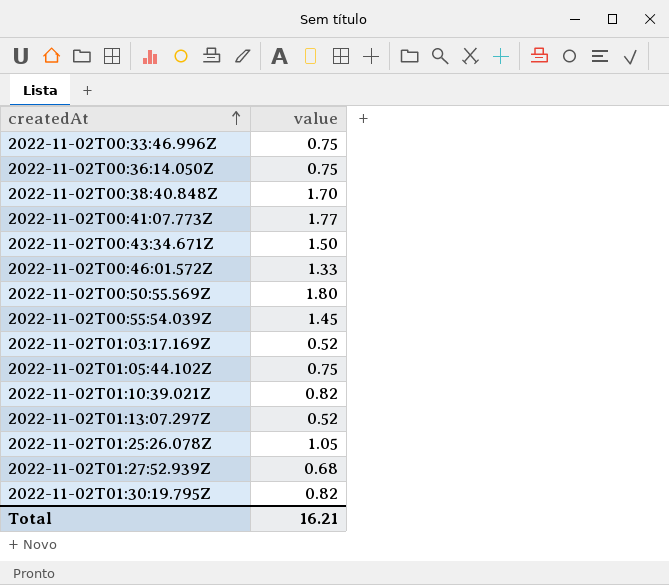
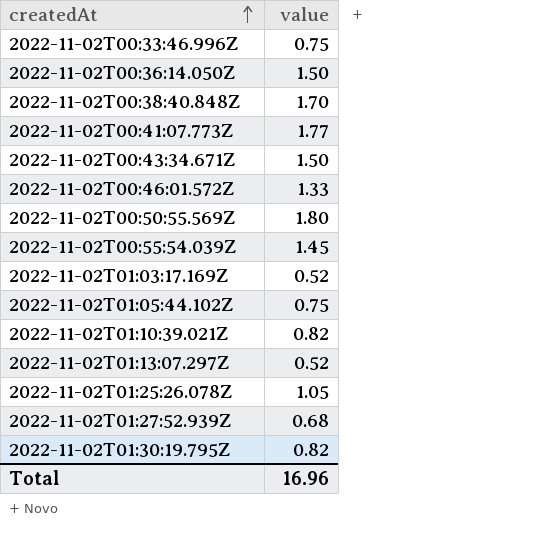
2022-11-02T00:36:14.050Z | value: 0.75 -> 1.50
Total | value: 16.21 -> 16.96

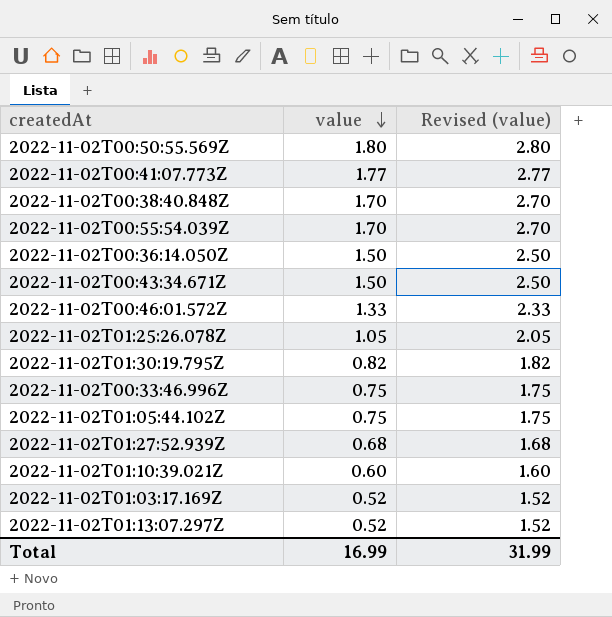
row order: createdAt ascending -> value descending
column Revised (value) | formula: none -> [value] + 1
2022-11-02T00:55:54.039Z | value: 1.45 -> 1.70
2022-11-02T01:10:39.021Z | value: 0.82 -> 0.60
Total | value: 16.96 -> 16.99

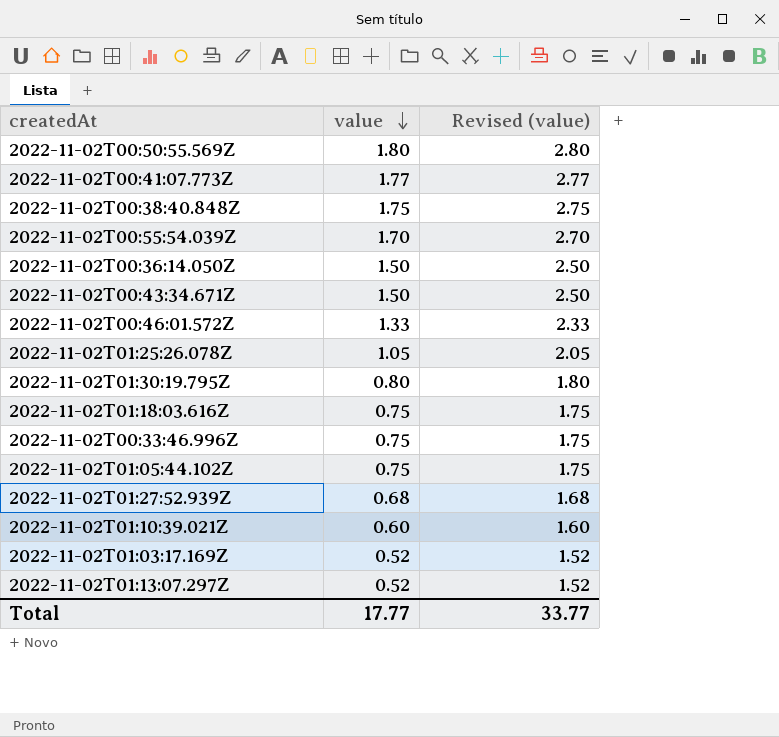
2022-11-02T00:38:40.848Z | value: 1.70 -> 1.75
2022-11-02T00:38:40.848Z | Revised (value): 2.70 -> 2.75
2022-11-02T01:30:19.795Z | value: 0.82 -> 0.80
2022-11-02T01:30:19.795Z | Revised (value): 1.82 -> 1.80
row 2022-11-02T01:18:03.616Z: none -> 0.75 | 1.75
Total | value: 16.99 -> 17.77
Total | Revised (value): 31.99 -> 33.77

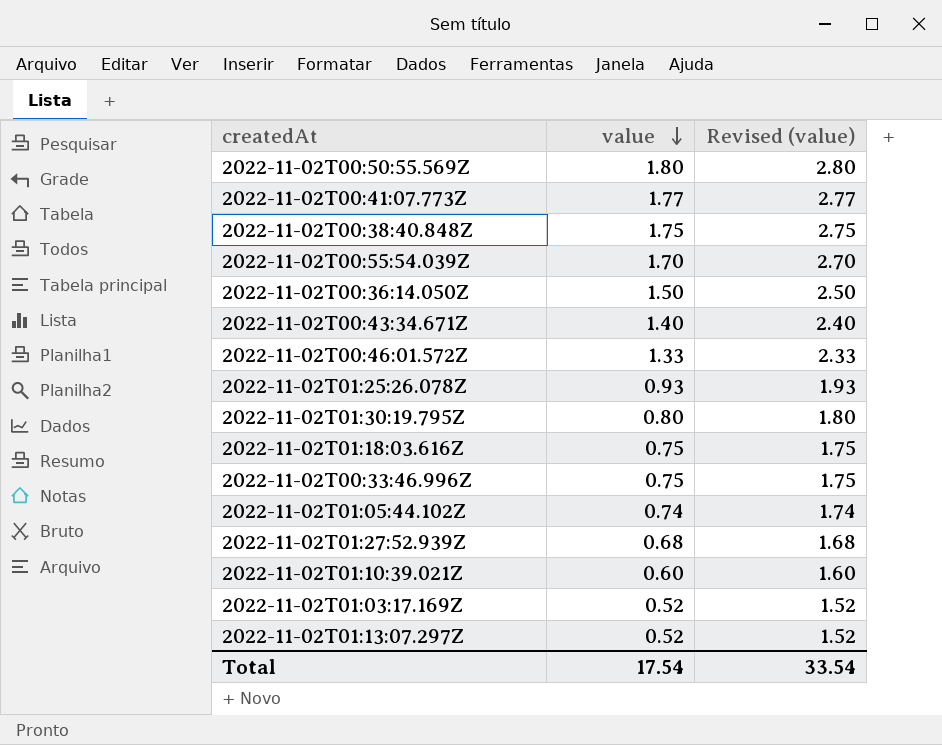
2022-11-02T00:43:34.671Z | value: 1.50 -> 1.40
2022-11-02T00:43:34.671Z | Revised (value): 2.50 -> 2.40
2022-11-02T01:25:26.078Z | value: 1.05 -> 0.93
2022-11-02T01:25:26.078Z | Revised (value): 2.05 -> 1.93
2022-11-02T01:05:44.102Z | value: 0.75 -> 0.74
2022-11-02T01:05:44.102Z | Revised (value): 1.75 -> 1.74
Total | value: 17.77 -> 17.54
Total | Revised (value): 33.77 -> 33.54

